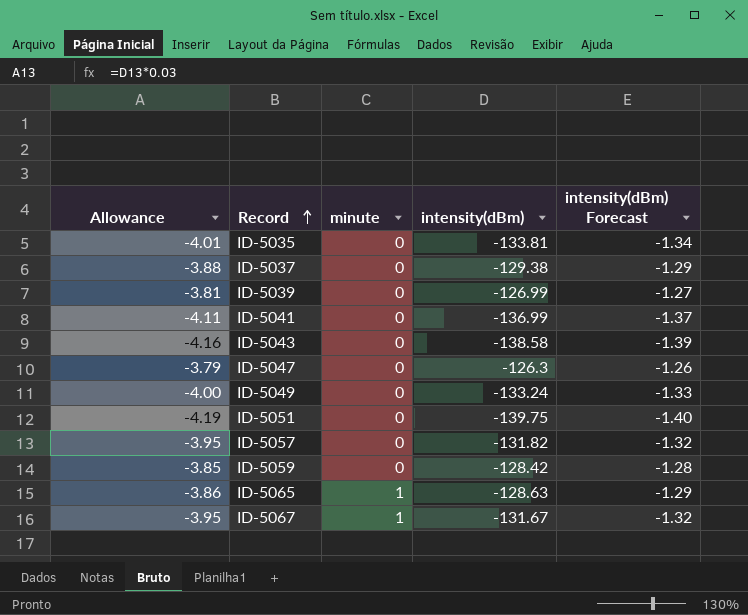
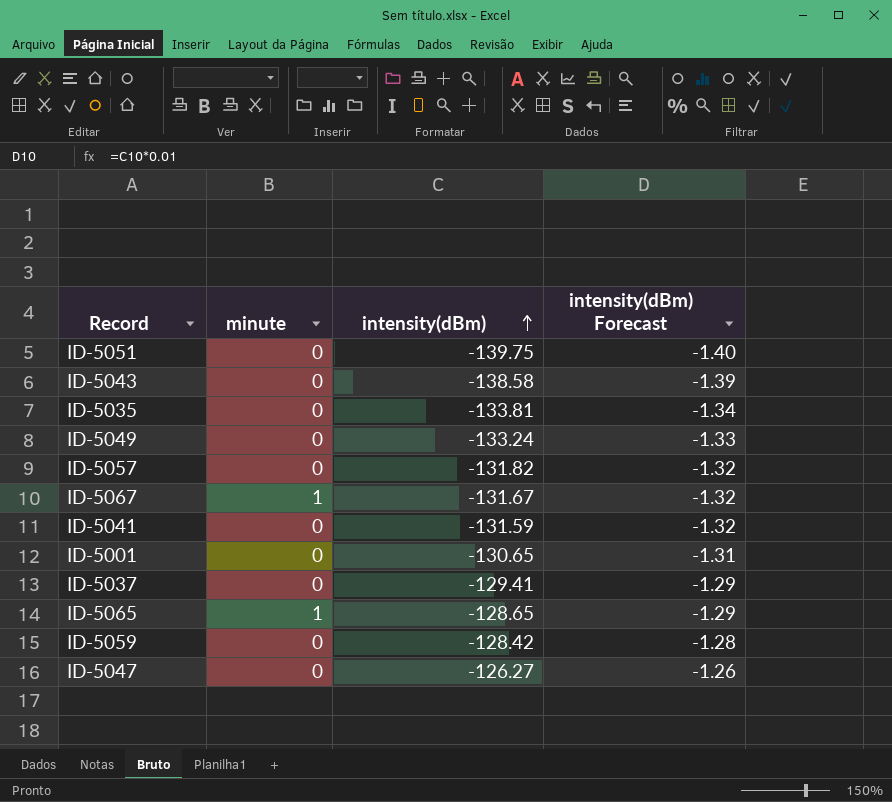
row order: Record ascending -> intensity(dBm) ascending
column Allowance | formula: [intensity(dBm)] * 0.03 -> none
row ID-5039: -3.81 | 0 | -126.99 | -1.27 -> none
ID-5041 | intensity(dBm): -136.99 -> -131.59
ID-5041 | intensity(dBm) Forecast: -1.37 -> -1.32
row ID-5001: none -> 0 | -130.65 | -1.31
ID-5037 | intensity(dBm): -129.38 -> -129.41
ID-5065 | intensity(dBm): -128.63 -> -128.65
ID-5047 | intensity(dBm): -126.3 -> -126.27

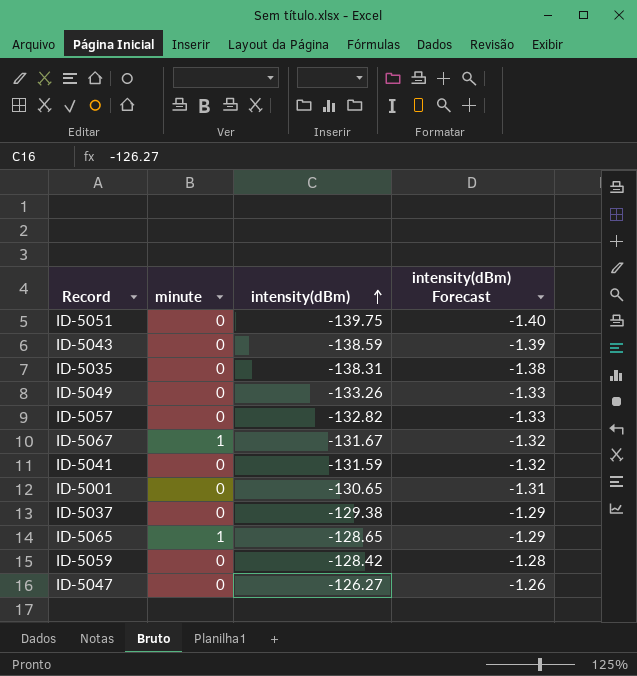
ID-5043 | intensity(dBm): -138.58 -> -138.59
ID-5035 | intensity(dBm): -133.81 -> -138.31
ID-5035 | intensity(dBm) Forecast: -1.34 -> -1.38
ID-5049 | intensity(dBm): -133.24 -> -133.26
ID-5057 | intensity(dBm): -131.82 -> -132.82
ID-5057 | intensity(dBm) Forecast: -1.32 -> -1.33
ID-5037 | intensity(dBm): -129.41 -> -129.38

